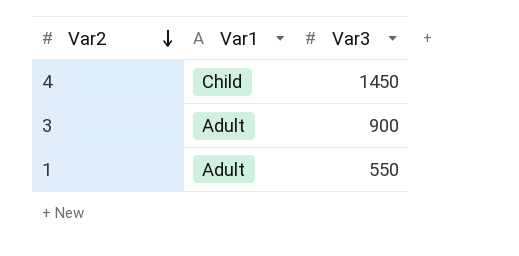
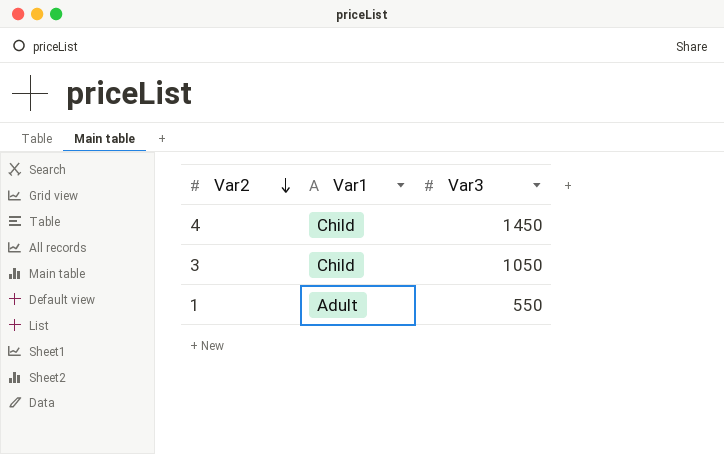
3 | Var1: Adult -> Child
3 | Var3: 900 -> 1050

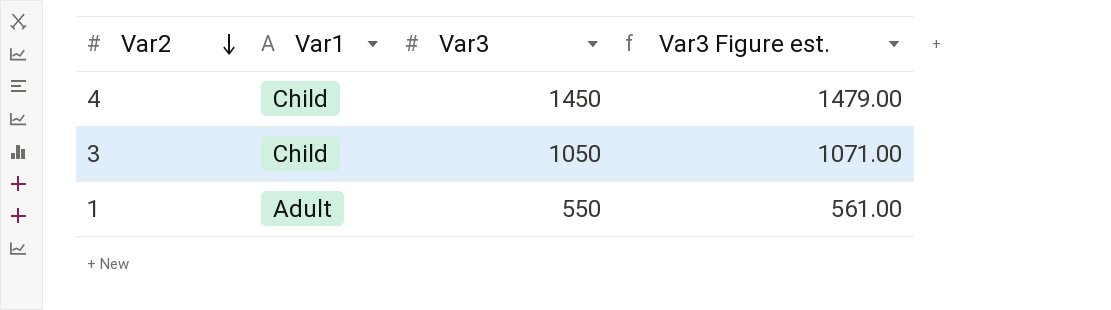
column Var3 Figure est. | formula: none -> [Var3] * 1.02

